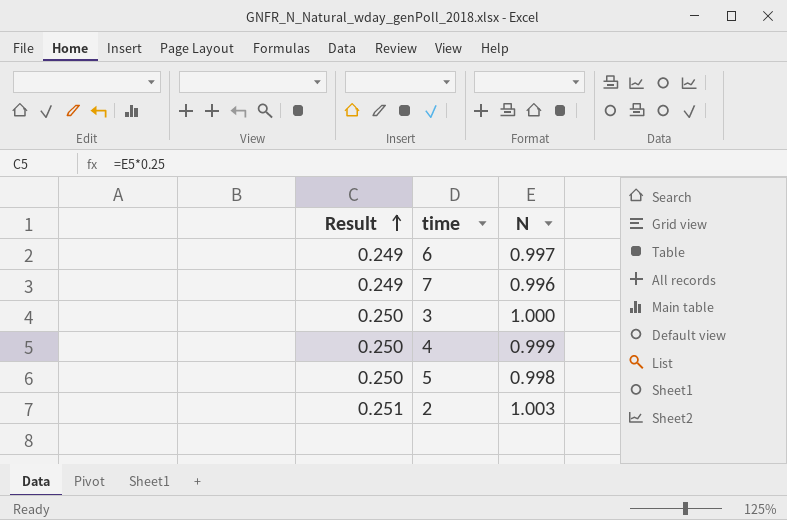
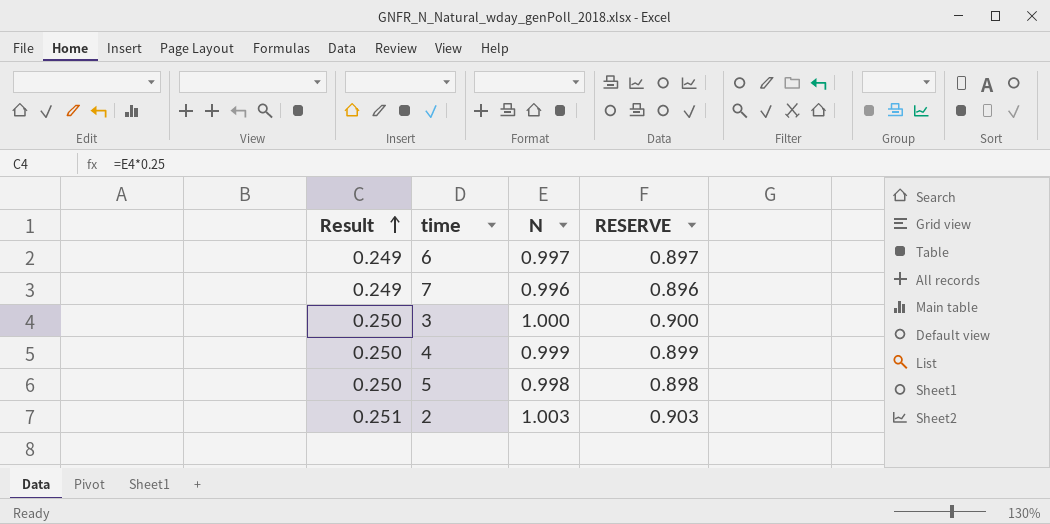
column RESERVE | formula: none -> [N] * 0.9

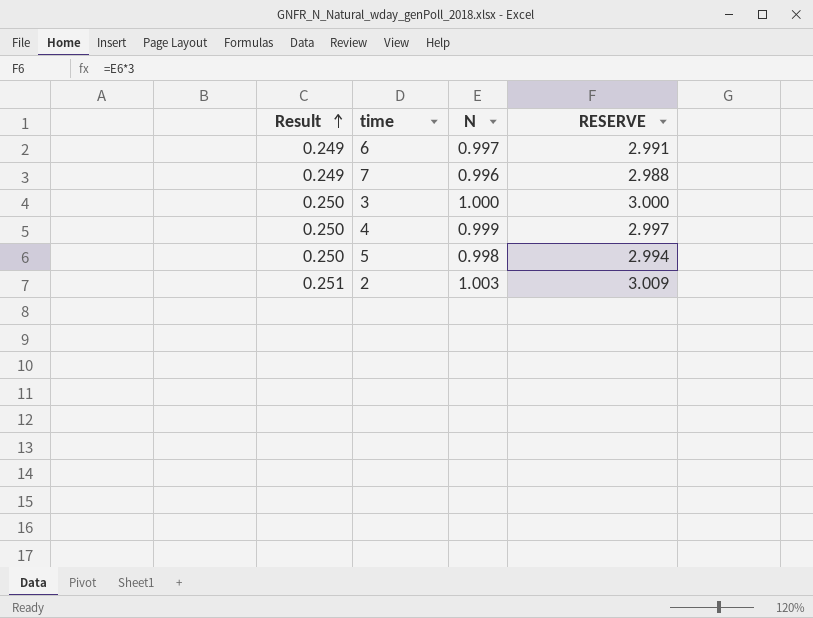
column RESERVE | formula: [N] * 0.9 -> [N] * 3

